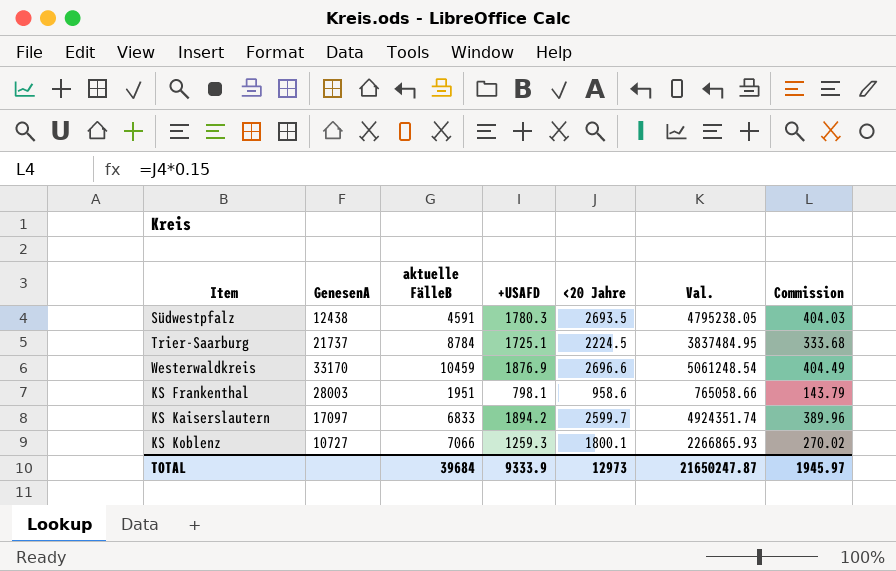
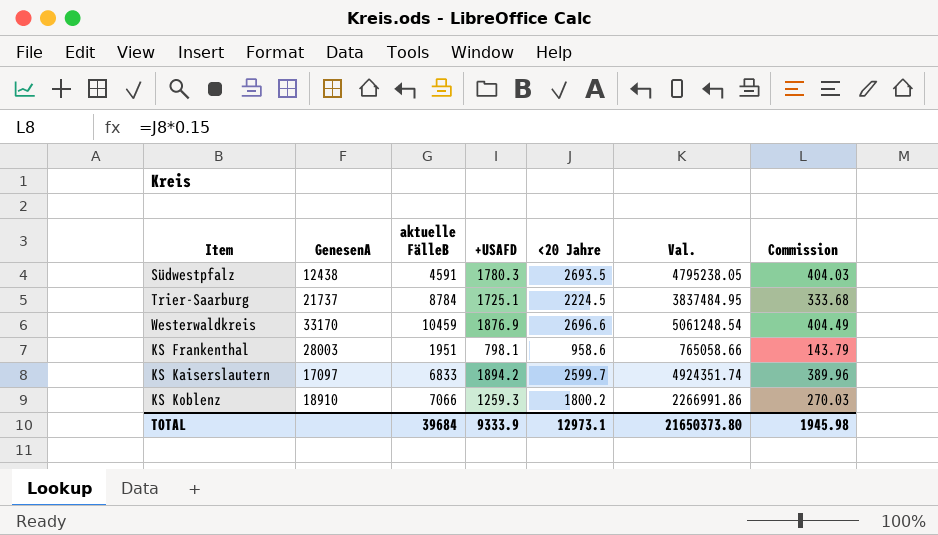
KS Koblenz | GenesenA: 10727 -> 18910
KS Koblenz | <20 Jahre: 1800.1 -> 1800.2
KS Koblenz | Val.: 2266865.93 -> 2266991.86
KS Koblenz | Commission: 270.02 -> 270.03
TOTAL | <20 Jahre: 12973 -> 12973.1
TOTAL | Val.: 21650247.87 -> 21650373.80
TOTAL | Commission: 1945.97 -> 1945.98

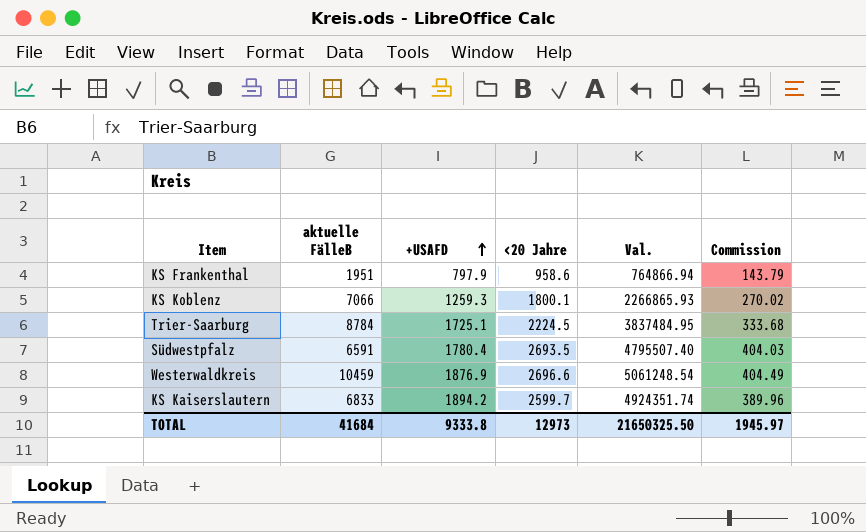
row order: none -> +USAFD ascending
column GenesenA | position: 2 -> none
KS Frankenthal | +USAFD: 798.1 -> 797.9
KS Frankenthal | Val.: 765058.66 -> 764866.94
KS Koblenz | <20 Jahre: 1800.2 -> 1800.1
KS Koblenz | Val.: 2266991.86 -> 2266865.93
KS Koblenz | Commission: 270.03 -> 270.02
Südwestpfalz | aktuelle FälleB: 4591 -> 6591
Südwestpfalz | +USAFD: 1780.3 -> 1780.4
Südwestpfalz | Val.: 4795238.05 -> 4795507.40
TOTAL | aktuelle FälleB: 39684 -> 41684
TOTAL | +USAFD: 9333.9 -> 9333.8
TOTAL | <20 Jahre: 12973.1 -> 12973
TOTAL | Val.: 21650373.80 -> 21650325.50
TOTAL | Commission: 1945.98 -> 1945.97

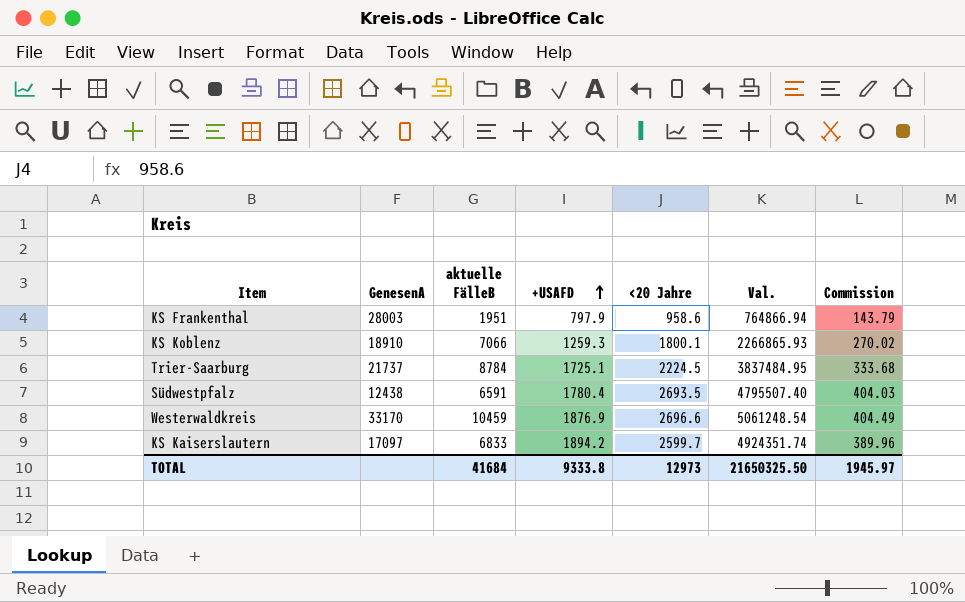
column GenesenA | position: none -> 2

